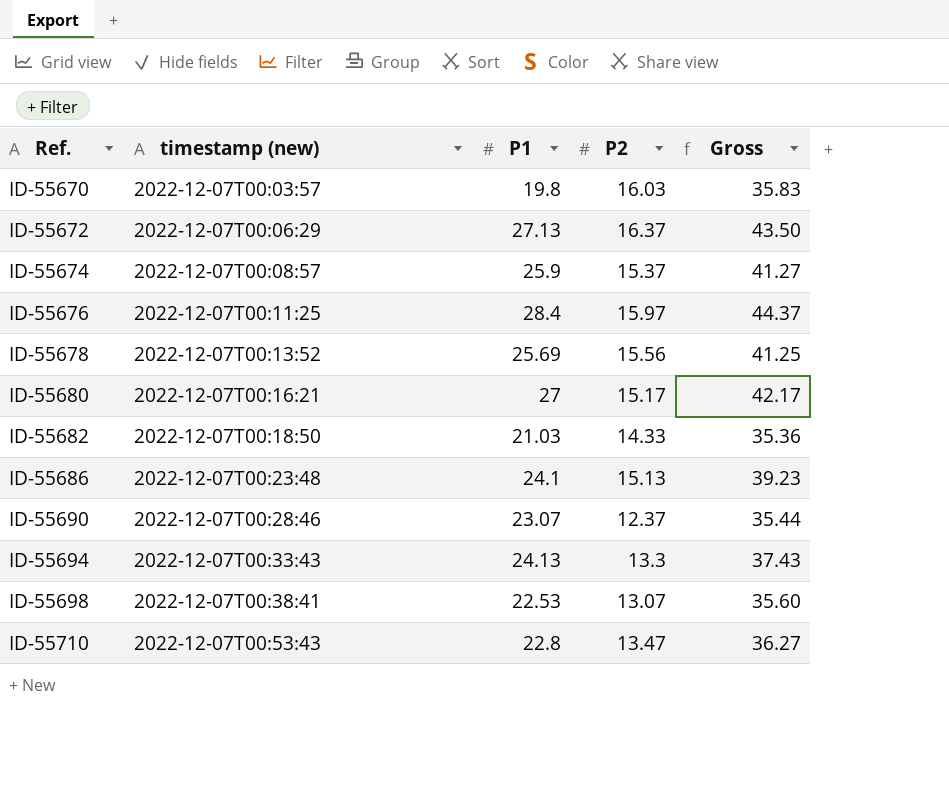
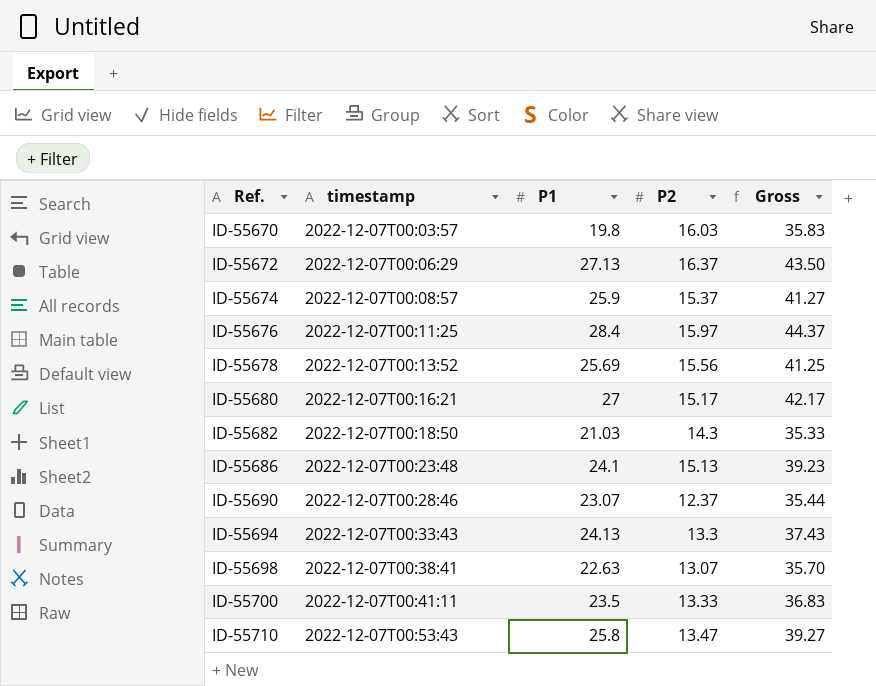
column name: timestamp (new) -> timestamp
ID-55682 | P2: 14.33 -> 14.3
ID-55682 | Gross: 35.36 -> 35.33
ID-55698 | P1: 22.53 -> 22.63
ID-55698 | Gross: 35.60 -> 35.70
row ID-55700: none -> 2022-12-07T00:41:11 | 23.5 | 13.33 | 36.83
ID-55710 | P1: 22.8 -> 25.8
ID-55710 | Gross: 36.27 -> 39.27

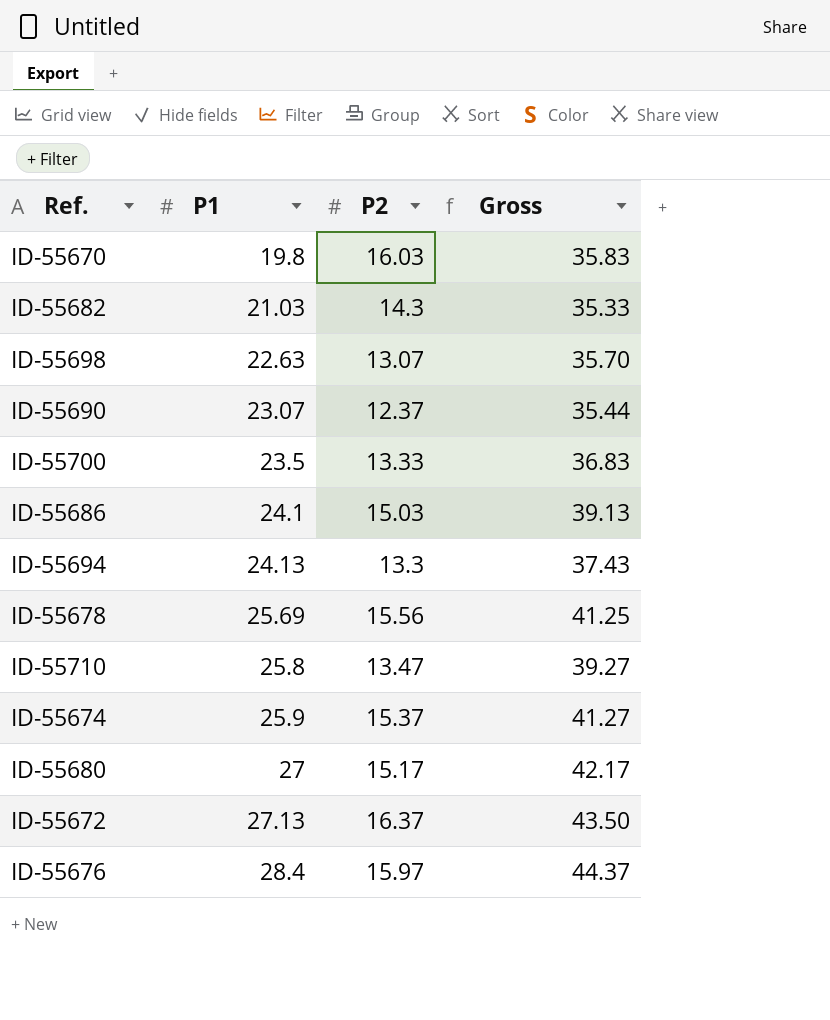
row order: Ref. ascending -> P1 ascending
column timestamp | position: 2 -> none
ID-55686 | P2: 15.13 -> 15.03
ID-55686 | Gross: 39.23 -> 39.13

